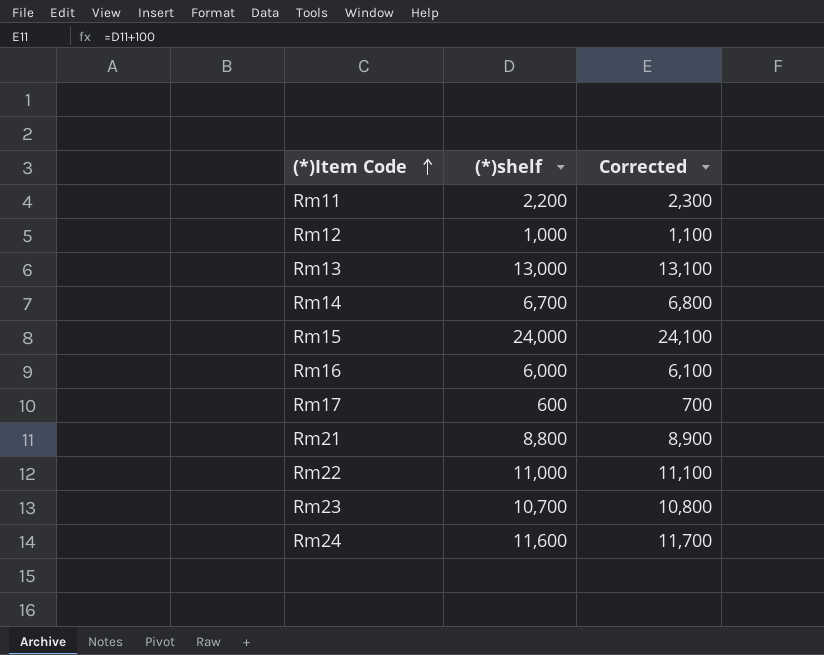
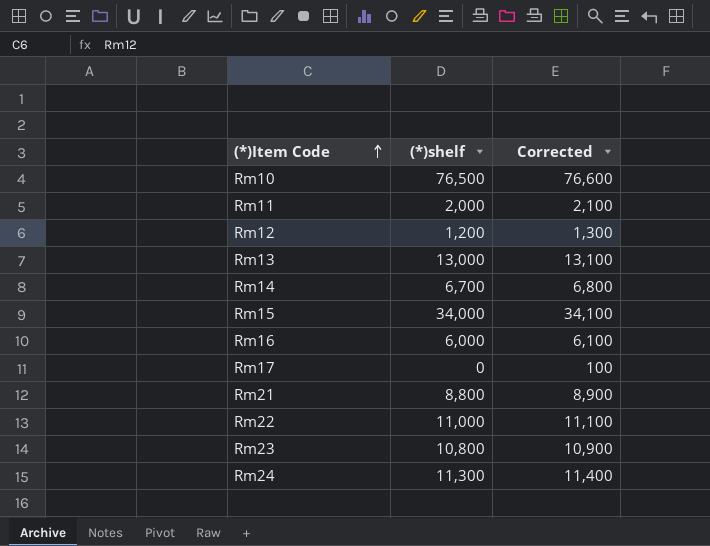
row Rm10: none -> 76,500 | 76,600
Rm11 | (*)shelf: 2,200 -> 2,000
Rm11 | Corrected: 2,300 -> 2,100
Rm12 | (*)shelf: 1,000 -> 1,200
Rm12 | Corrected: 1,100 -> 1,300
Rm15 | (*)shelf: 24,000 -> 34,000
Rm15 | Corrected: 24,100 -> 34,100
Rm17 | (*)shelf: 600 -> 0
Rm17 | Corrected: 700 -> 100
Rm23 | (*)shelf: 10,700 -> 10,800
Rm23 | Corrected: 10,800 -> 10,900
Rm24 | (*)shelf: 11,600 -> 11,300
Rm24 | Corrected: 11,700 -> 11,400

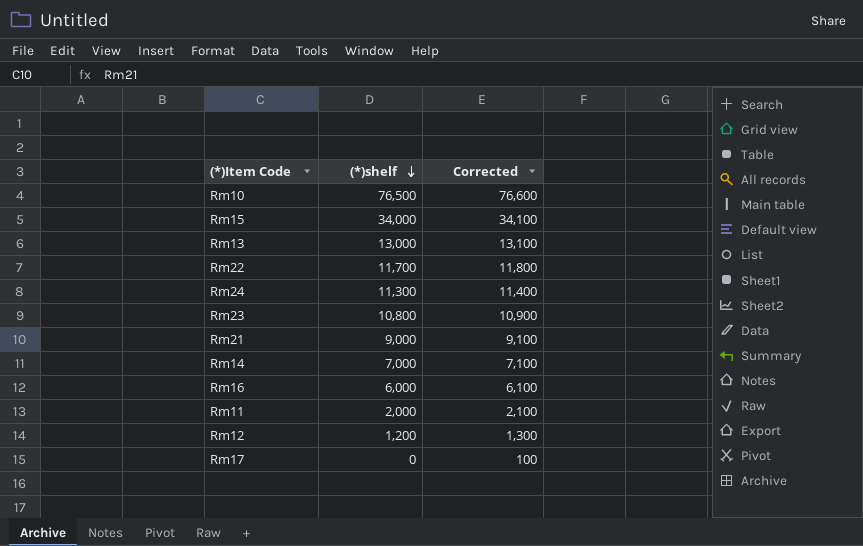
row order: (*)Item Code ascending -> (*)shelf descending
Rm22 | (*)shelf: 11,000 -> 11,700
Rm22 | Corrected: 11,100 -> 11,800
Rm21 | (*)shelf: 8,800 -> 9,000
Rm21 | Corrected: 8,900 -> 9,100
Rm14 | (*)shelf: 6,700 -> 7,000
Rm14 | Corrected: 6,800 -> 7,100

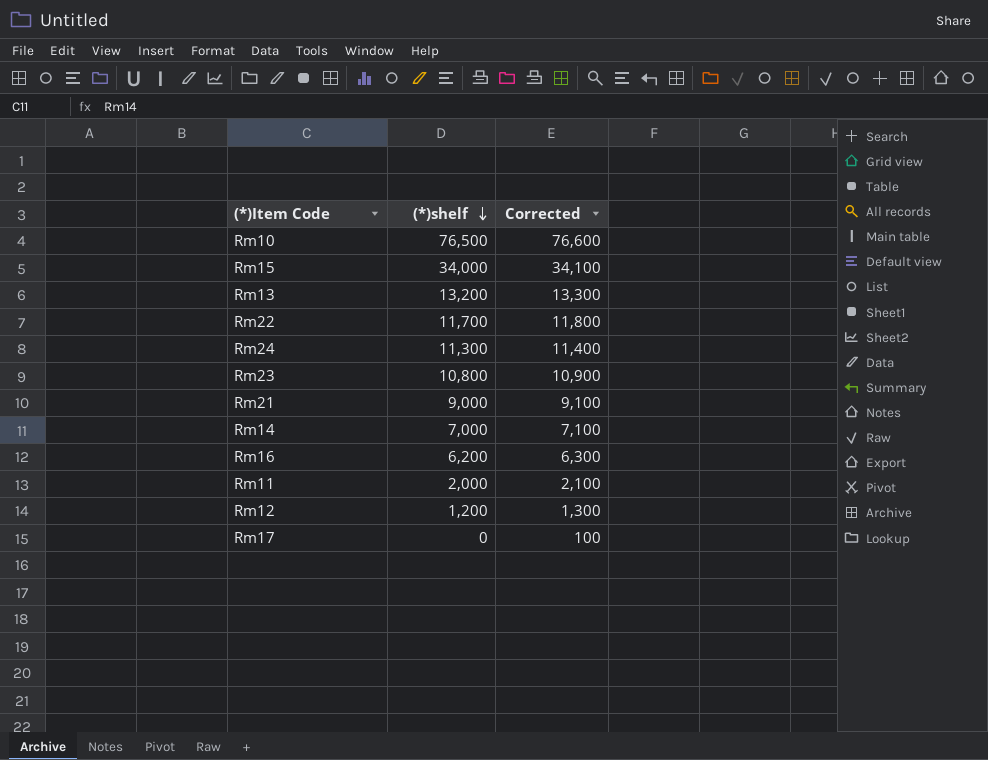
Rm13 | (*)shelf: 13,000 -> 13,200
Rm13 | Corrected: 13,100 -> 13,300
Rm16 | (*)shelf: 6,000 -> 6,200
Rm16 | Corrected: 6,100 -> 6,300

